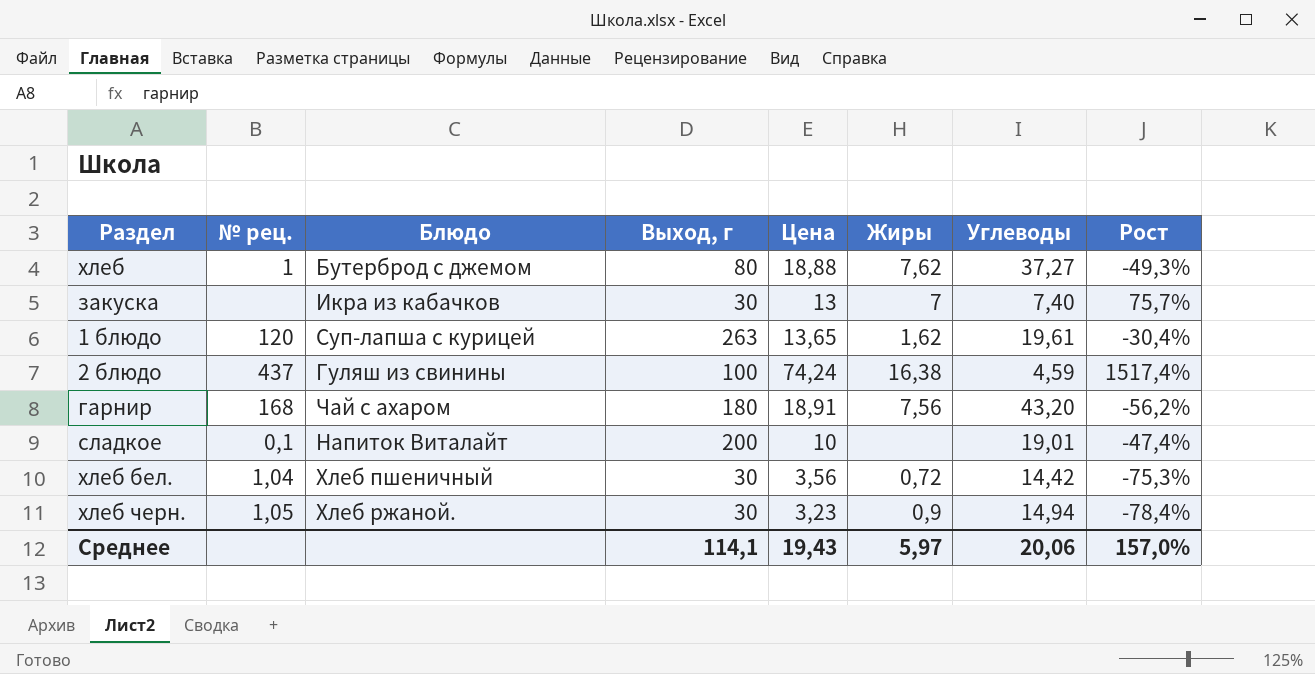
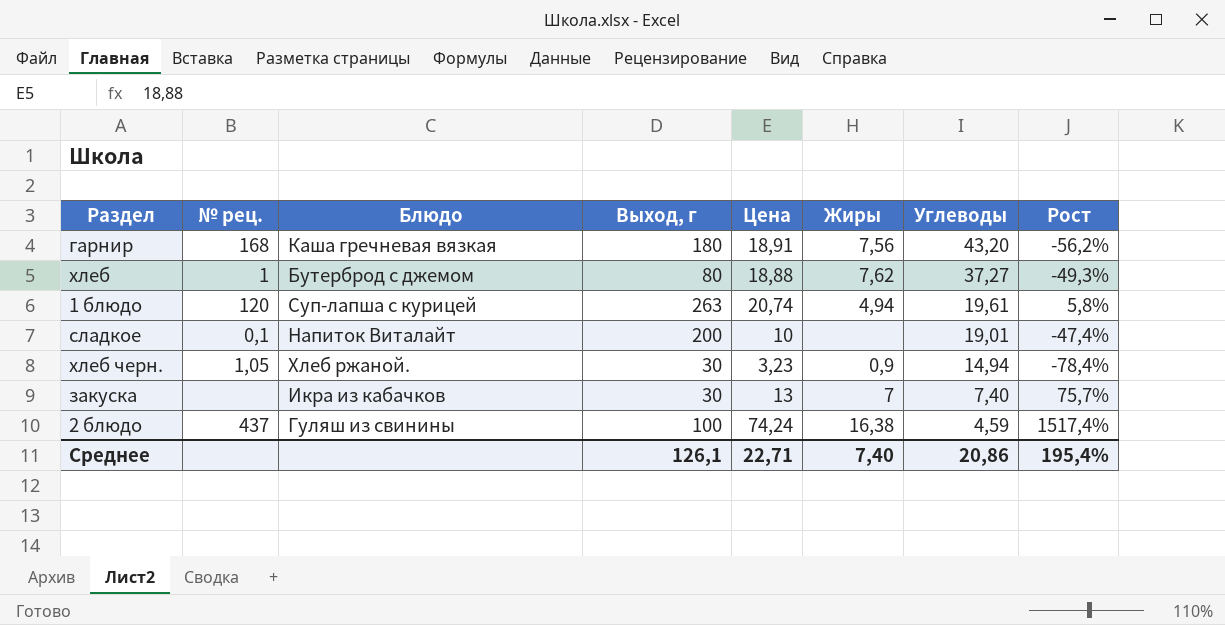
row order: none -> Углеводы descending
row хлеб бел.: 1,04 | Хлеб пшеничный | 30 | 3,56 | 0,72 | 14,42 | -75,3% -> none
гарнир | Блюдо: Чай с ахаром -> Каша гречневая вязкая
1 блюдо | Цена: 13,65 -> 20,74
1 блюдо | Жиры: 1,62 -> 4,94
1 блюдо | Рост: -30,4% -> 5,8%
Среднее | Выход, г: 114,1 -> 126,1
Среднее | Цена: 19,43 -> 22,71
Среднее | Жиры: 5,97 -> 7,40
Среднее | Углеводы: 20,06 -> 20,86
Среднее | Рост: 157,0% -> 195,4%

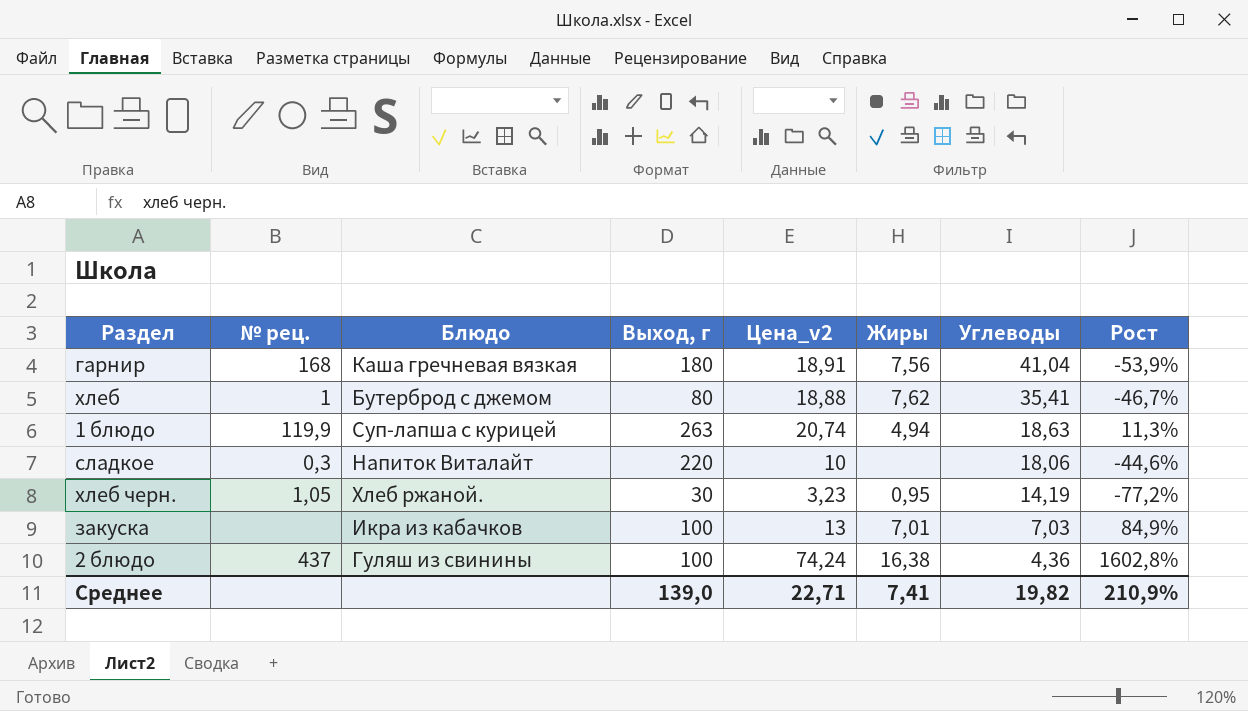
column name: Цена -> Цена_v2
гарнир | Углеводы: 43,20 -> 41,04
гарнир | Рост: -56,2% -> -53,9%
хлеб | Углеводы: 37,27 -> 35,41
хлеб | Рост: -49,3% -> -46,7%
1 блюдо | № рец.: 120 -> 119,9
1 блюдо | Углеводы: 19,61 -> 18,63
1 блюдо | Рост: 5,8% -> 11,3%
сладкое | № рец.: 0,1 -> 0,3
сладкое | Выход, г: 200 -> 220
сладкое | Углеводы: 19,01 -> 18,06
сладкое | Рост: -47,4% -> -44,6%
хлеб черн. | Жиры: 0,9 -> 0,95
хлеб черн. | Углеводы: 14,94 -> 14,19
хлеб черн. | Рост: -78,4% -> -77,2%
закуска | Выход, г: 30 -> 100
закуска | Жиры: 7 -> 7,01
закуска | Углеводы: 7,40 -> 7,03
закуска | Рост: 75,7% -> 84,9%
2 блюдо | Углеводы: 4,59 -> 4,36
2 блюдо | Рост: 1517,4% -> 1602,8%
Среднее | Выход, г: 126,1 -> 139,0
Среднее | Жиры: 7,40 -> 7,41
Среднее | Углеводы: 20,86 -> 19,82
Среднее | Рост: 195,4% -> 210,9%

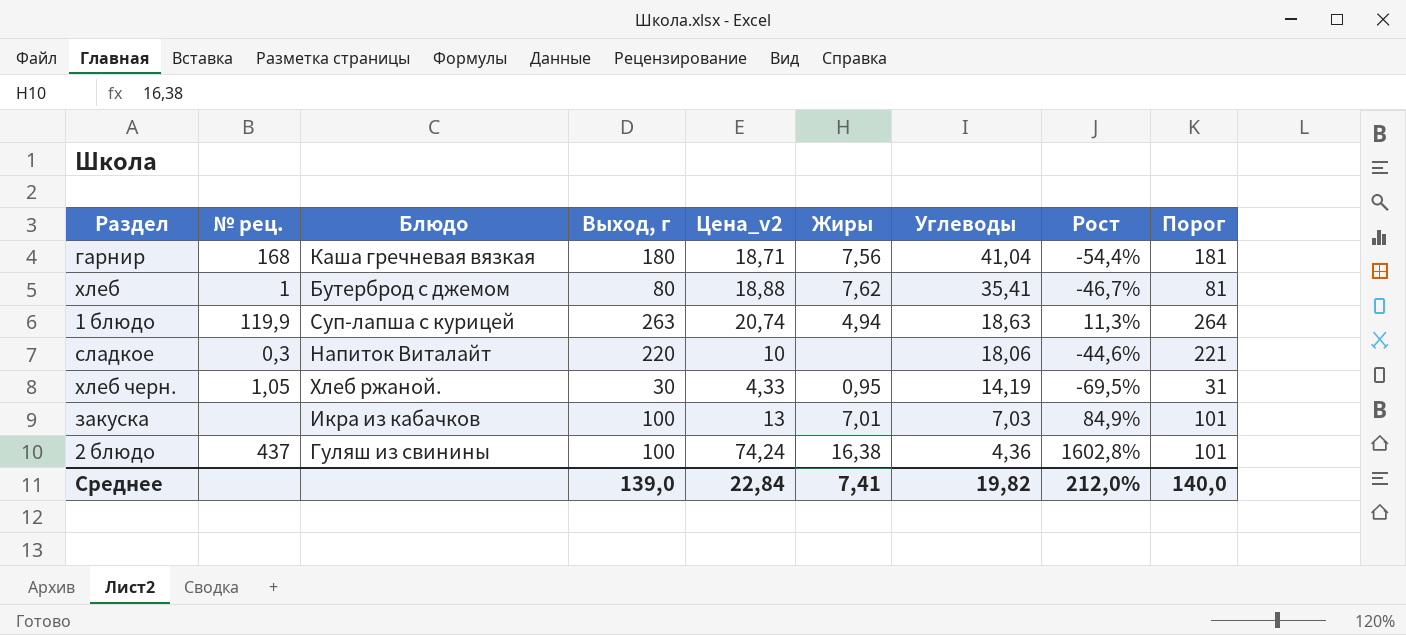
column Порог | formula: none -> [Выход, г] + 1
гарнир | Цена_v2: 18,91 -> 18,71
гарнир | Рост: -53,9% -> -54,4%
хлеб черн. | Цена_v2: 3,23 -> 4,33
хлеб черн. | Рост: -77,2% -> -69,5%
Среднее | Цена_v2: 22,71 -> 22,84
Среднее | Рост: 210,9% -> 212,0%

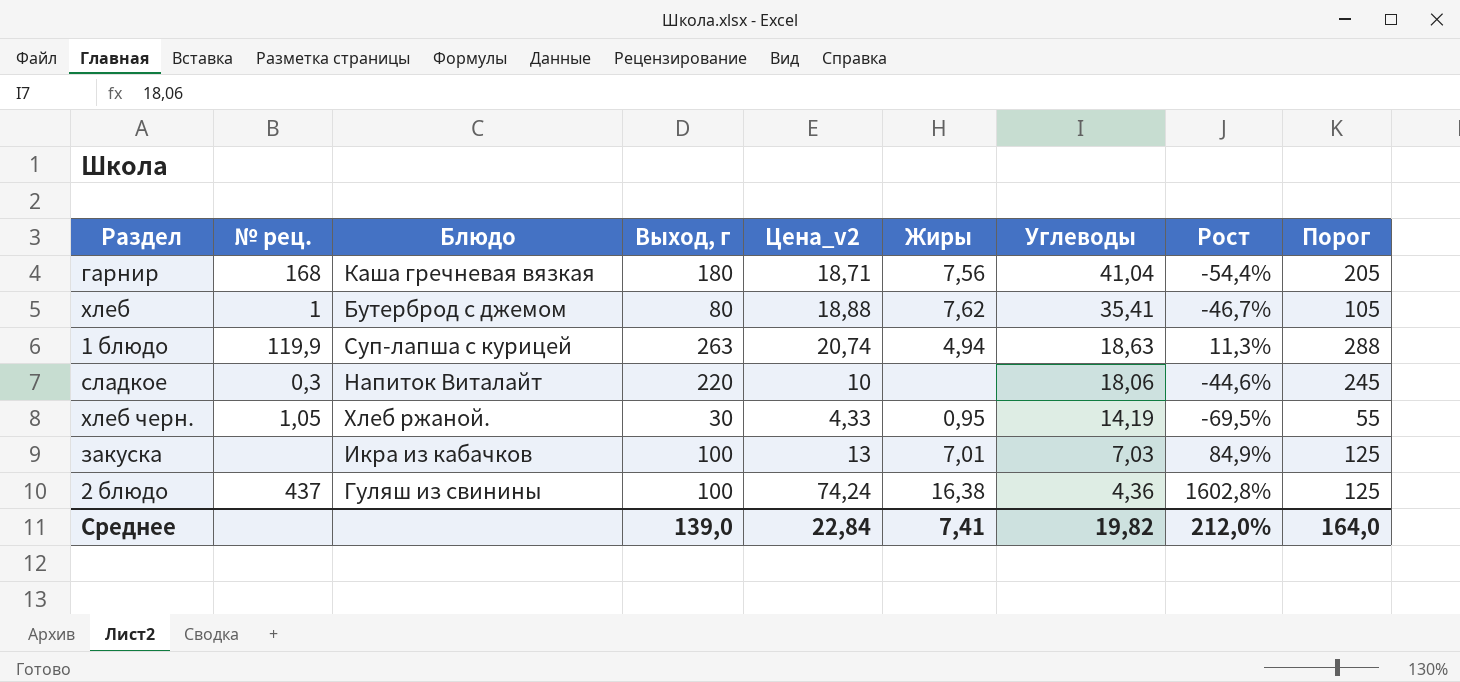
column Порог | formula: [Выход, г] + 1 -> [Выход, г] + 25
Среднее | Порог: 140,0 -> 164,0

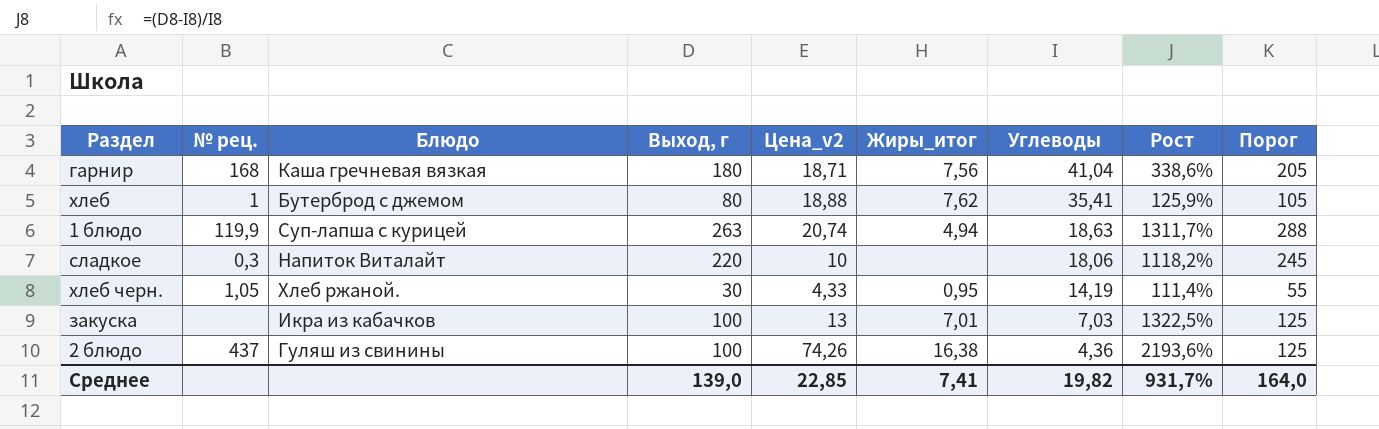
column name: Жиры -> Жиры_итог
column Рост | formula: ([Цена_v2] - [Углеводы]) / [Углеводы] -> ([Выход, г] - [Углеводы]) / [Углеводы]
2 блюдо | Цена_v2: 74,24 -> 74,26
Среднее | Цена_v2: 22,84 -> 22,85
Среднее | Рост: 212,0% -> 931,7%

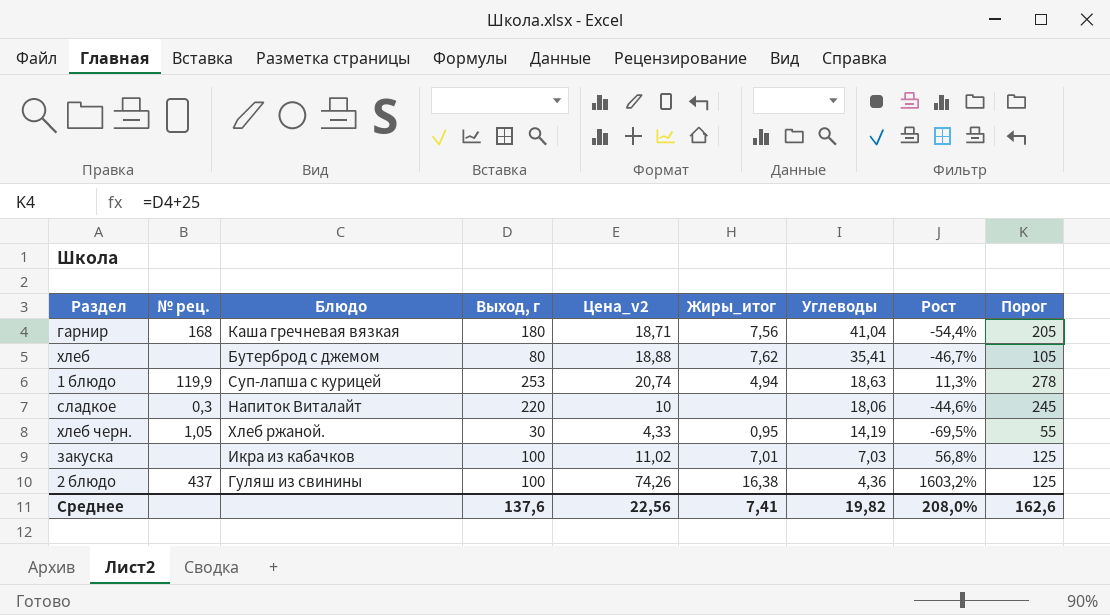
column Рост | formula: ([Выход, г] - [Углеводы]) / [Углеводы] -> ([Цена_v2] - [Углеводы]) / [Углеводы]
хлеб | № рец.: 1 -> none
1 блюдо | Выход, г: 263 -> 253
1 блюдо | Порог: 288 -> 278
закуска | Цена_v2: 13 -> 11,02
Среднее | Выход, г: 139,0 -> 137,6
Среднее | Цена_v2: 22,85 -> 22,56
Среднее | Рост: 931,7% -> 208,0%
Среднее | Порог: 164,0 -> 162,6

